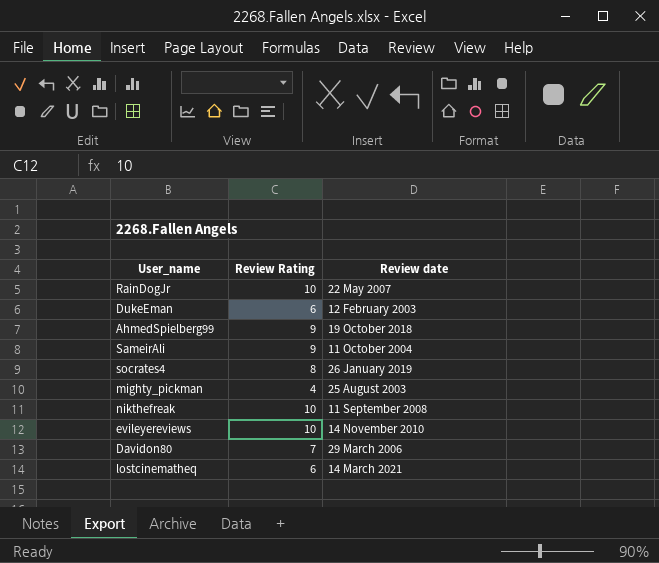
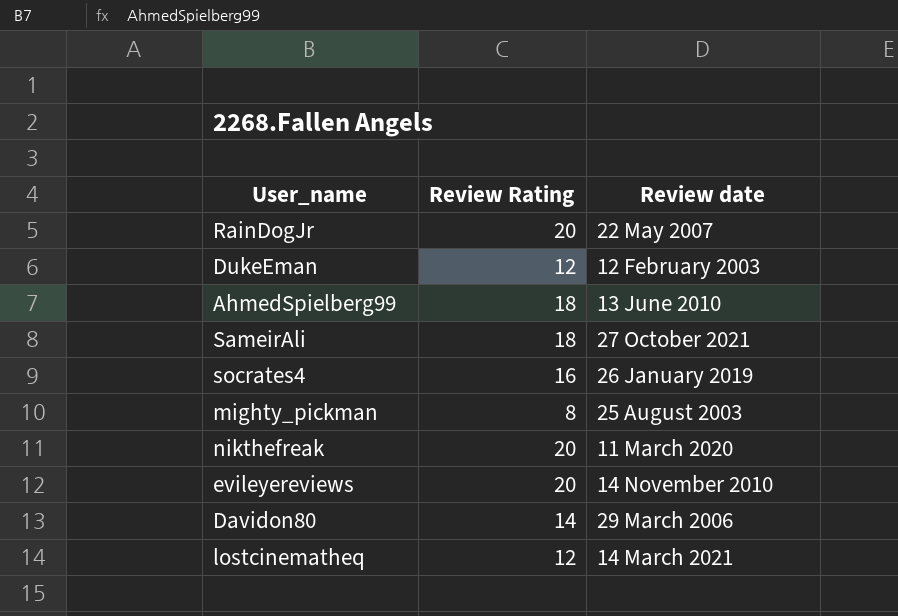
RainDogJr | Review Rating: 10 -> 20
DukeEman | Review Rating: 6 -> 12
AhmedSpielberg99 | Review Rating: 9 -> 18
AhmedSpielberg99 | Review date: 19 October 2018 -> 13 June 2010
SameirAli | Review Rating: 9 -> 18
SameirAli | Review date: 11 October 2004 -> 27 October 2021
socrates4 | Review Rating: 8 -> 16
mighty_pickman | Review Rating: 4 -> 8
nikthefreak | Review Rating: 10 -> 20
nikthefreak | Review date: 11 September 2008 -> 11 March 2020
evileyereviews | Review Rating: 10 -> 20
Davidon80 | Review Rating: 7 -> 14
lostcinematheq | Review Rating: 6 -> 12

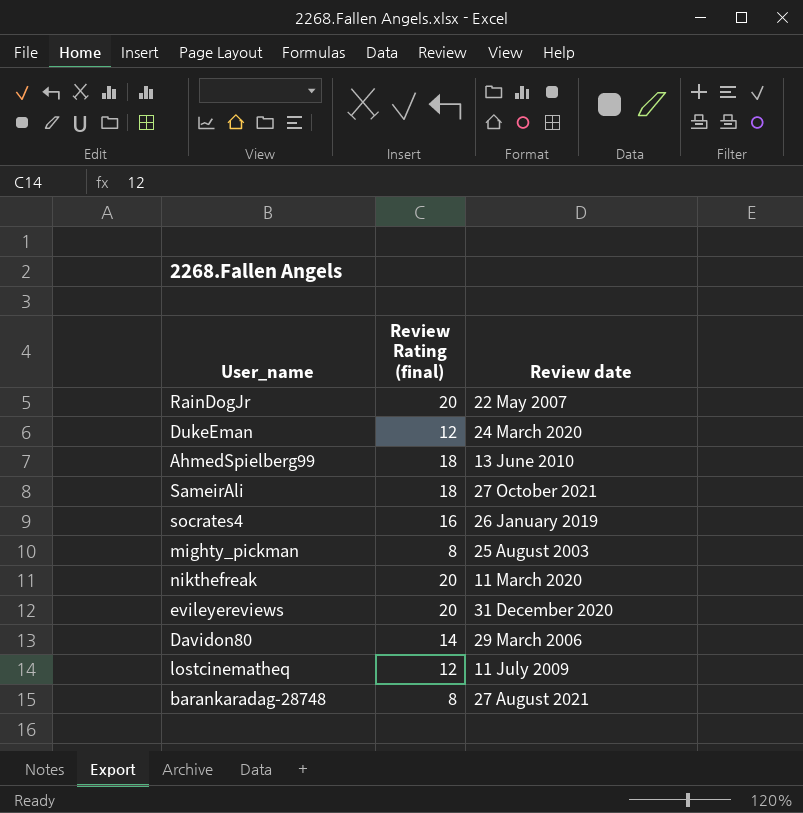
column name: Review Rating -> Review Rating (final)
DukeEman | Review date: 12 February 2003 -> 24 March 2020
evileyereviews | Review date: 14 November 2010 -> 31 December 2020
lostcinematheq | Review date: 14 March 2021 -> 11 July 2009
row barankaradag-28748: none -> 8 | 27 August 2021

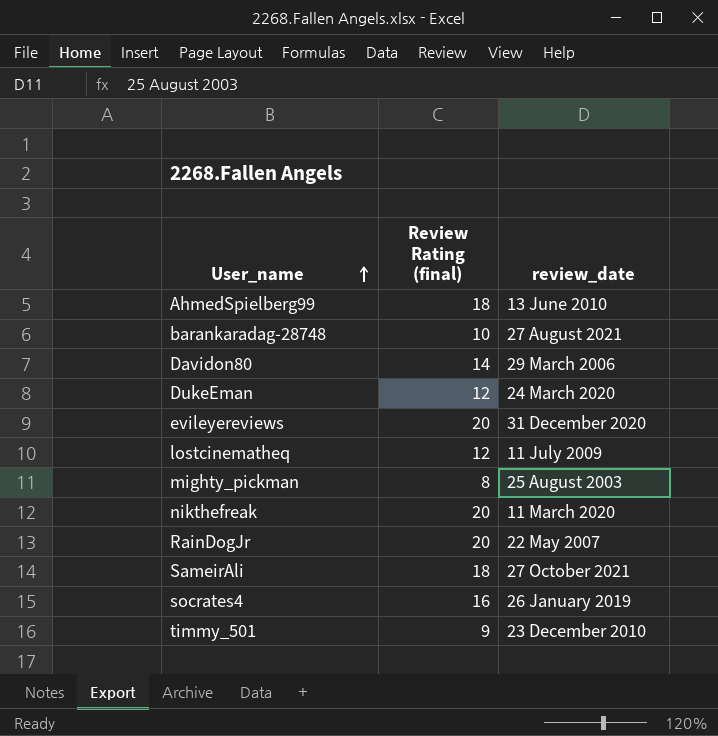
row order: none -> User_name ascending
column name: Review date -> review_date
barankaradag-28748 | Review Rating (final): 8 -> 10
row timmy_501: none -> 9 | 23 December 2010

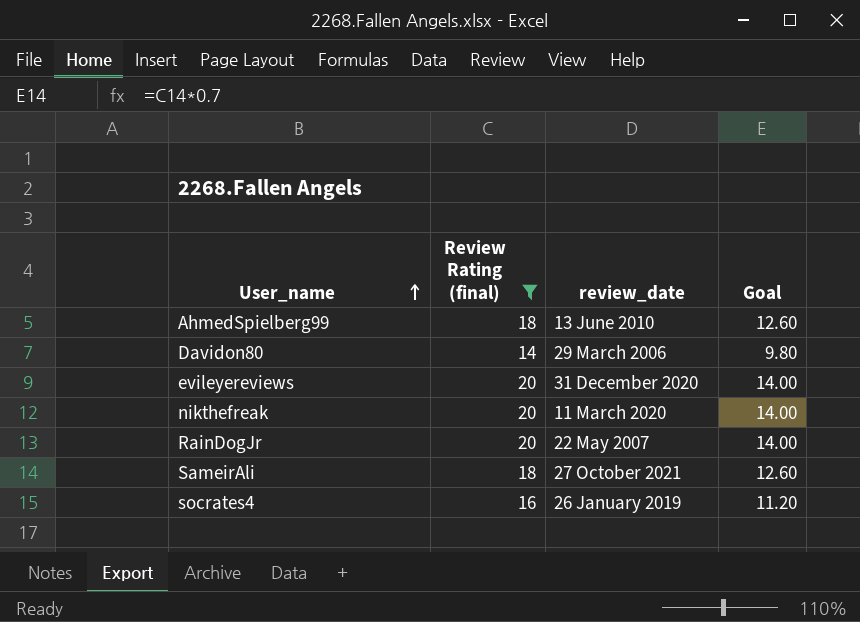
filter: none -> Review Rating (final) >= 14
column Goal | formula: none -> [Review Rating (final)] * 0.7

